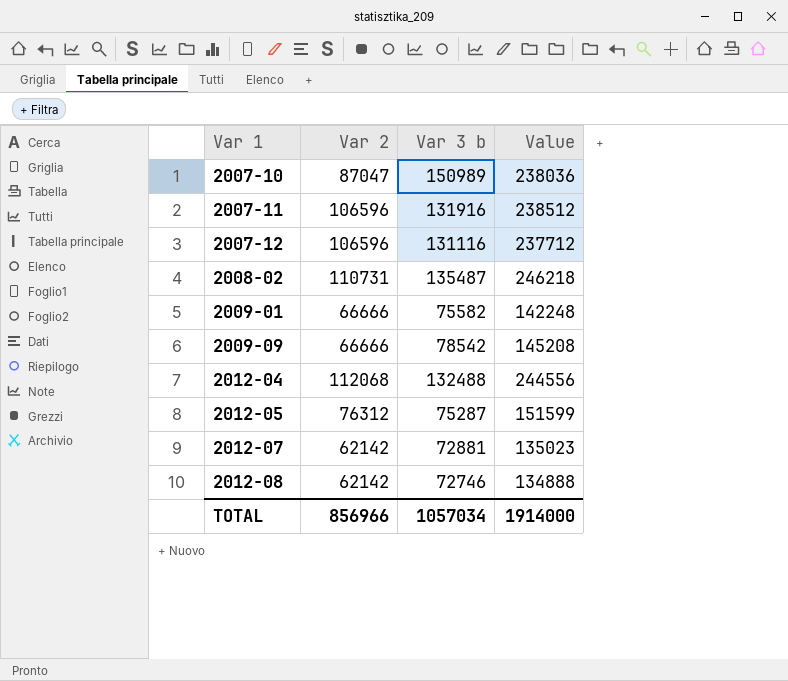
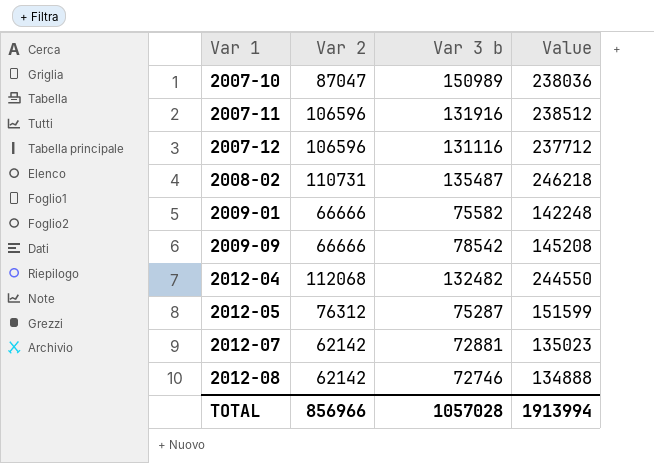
2012-04 | Var 3 b: 132488 -> 132482
2012-04 | Value: 244556 -> 244550
TOTAL | Var 3 b: 1057034 -> 1057028
TOTAL | Value: 1914000 -> 1913994

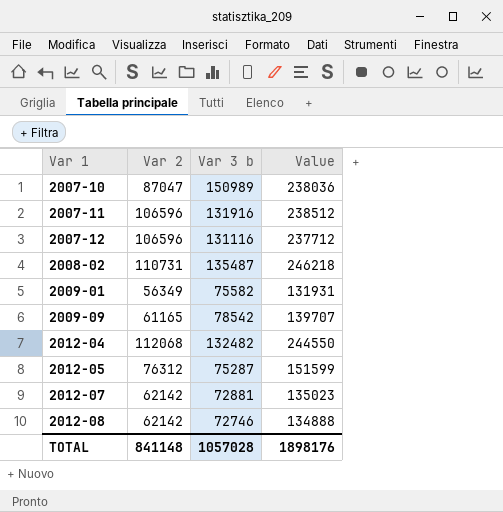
2009-01 | Var 2: 66666 -> 56349
2009-01 | Value: 142248 -> 131931
2009-09 | Var 2: 66666 -> 61165
2009-09 | Value: 145208 -> 139707
TOTAL | Var 2: 856966 -> 841148
TOTAL | Value: 1913994 -> 1898176

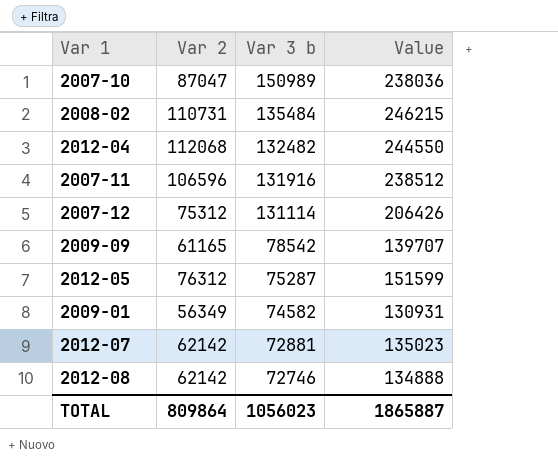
row order: Var 1 ascending -> Var 3 b descending
2008-02 | Var 3 b: 135487 -> 135484
2008-02 | Value: 246218 -> 246215
2007-12 | Var 2: 106596 -> 75312
2007-12 | Var 3 b: 131116 -> 131114
2007-12 | Value: 237712 -> 206426
2009-01 | Var 3 b: 75582 -> 74582
2009-01 | Value: 131931 -> 130931
TOTAL | Var 2: 841148 -> 809864
TOTAL | Var 3 b: 1057028 -> 1056023
TOTAL | Value: 1898176 -> 1865887

